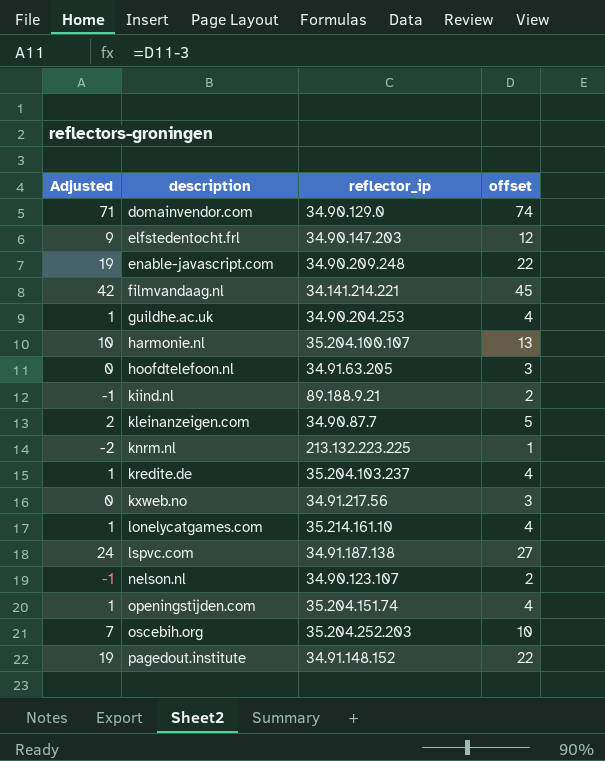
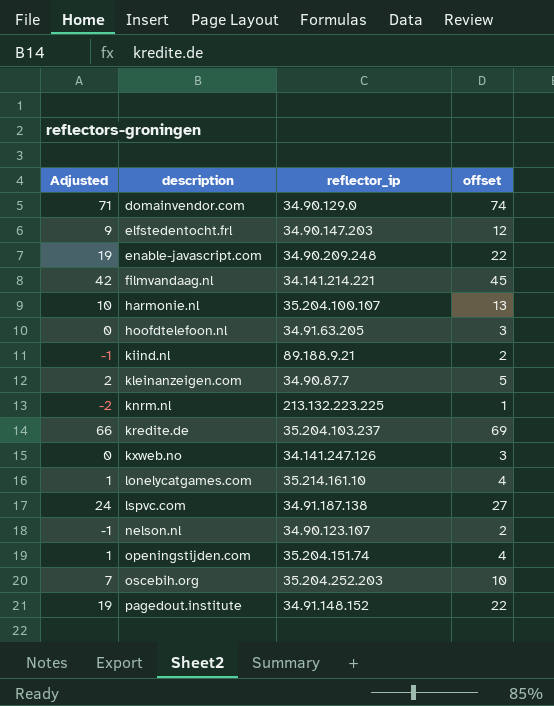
row guildhe.ac.uk: 1 | 34.90.204.253 | 4 -> none
kredite.de | Adjusted: 1 -> 66
kredite.de | offset: 4 -> 69
kxweb.no | reflector_ip: 34.91.217.56 -> 34.141.247.126

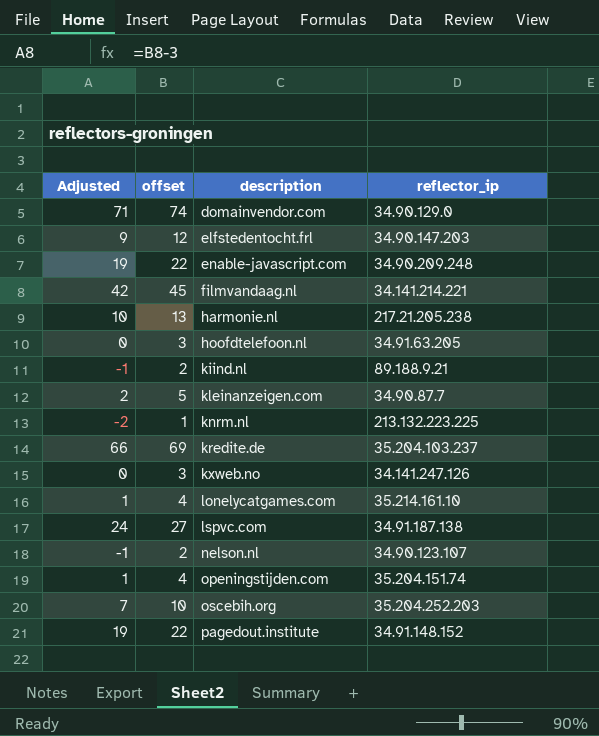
column offset | position: 4 -> 2
harmonie.nl | reflector_ip: 35.204.100.107 -> 217.21.205.238

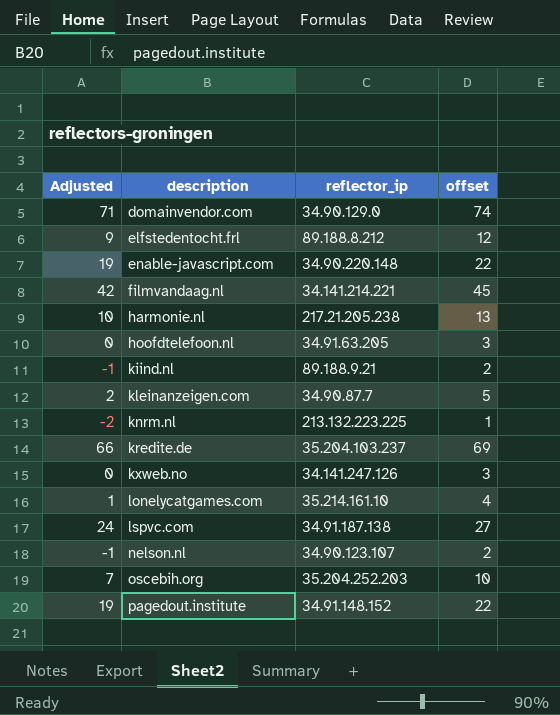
column offset | position: 2 -> 4
row openingstijden.com: 1 | 4 | 35.204.151.74 -> none
elfstedentocht.frl | reflector_ip: 34.90.147.203 -> 89.188.8.212
enable-javascript.com | reflector_ip: 34.90.209.248 -> 34.90.220.148

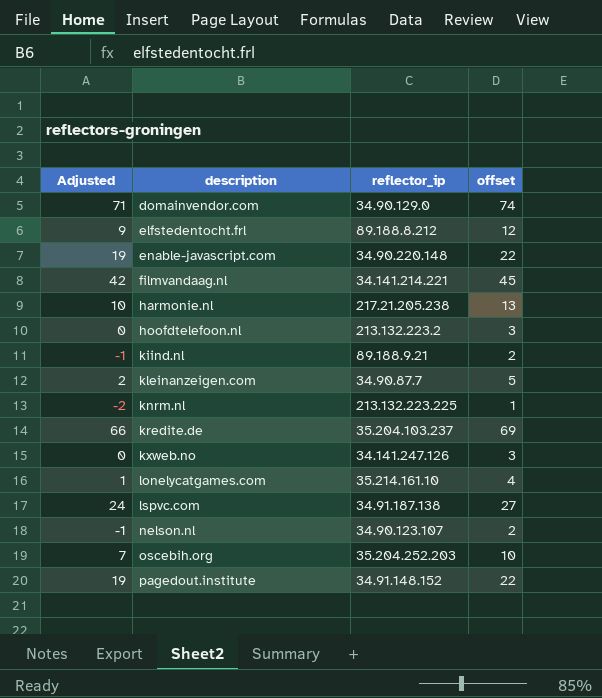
hoofdtelefoon.nl | reflector_ip: 34.91.63.205 -> 213.132.223.2

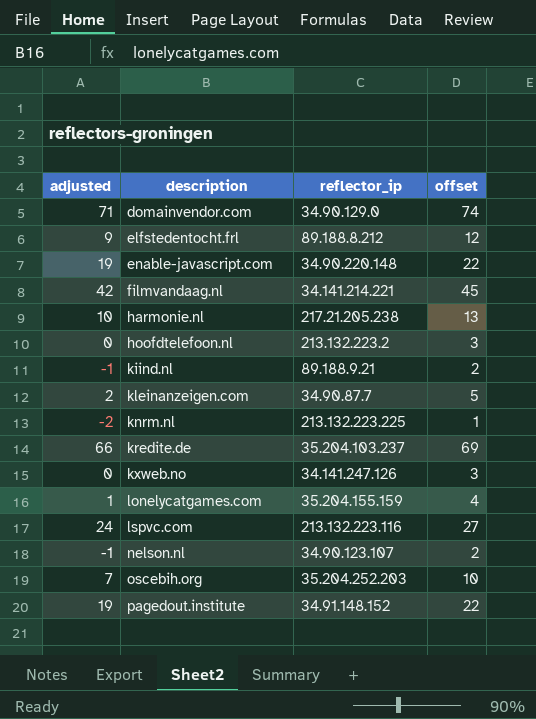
column name: Adjusted -> adjusted
lonelycatgames.com | reflector_ip: 35.214.161.10 -> 35.204.155.159
lspvc.com | reflector_ip: 34.91.187.138 -> 213.132.223.116

